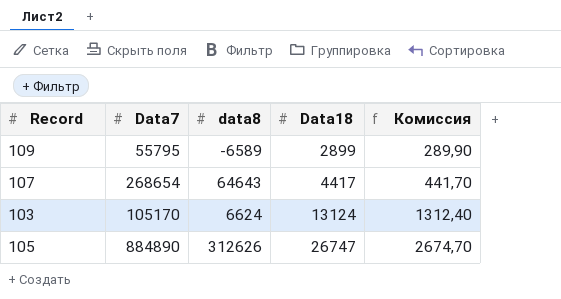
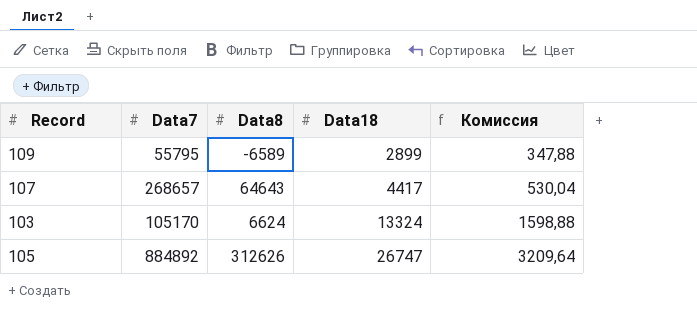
column name: data8 -> Data8
column Комиссия | formula: [Data18] * 0,1 -> [Data18] * 0,12
107 | Data7: 268654 -> 268657
103 | Data18: 13124 -> 13324
105 | Data7: 884890 -> 884892

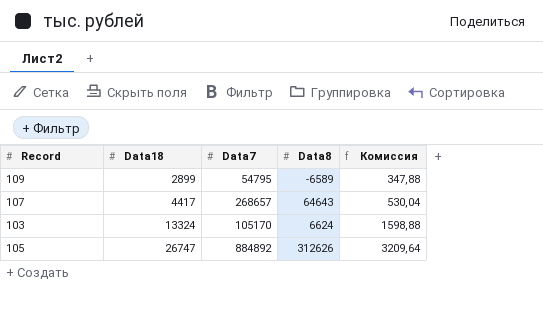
column Data18 | position: 4 -> 2
109 | Data7: 55795 -> 54795

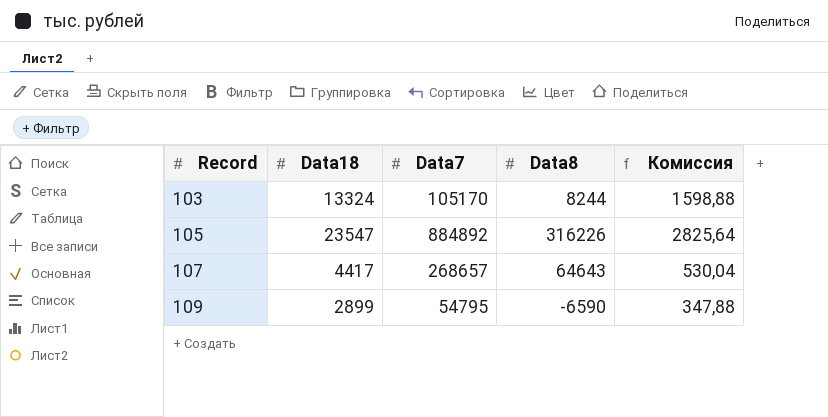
row order: Data18 ascending -> Record ascending
103 | Data8: 6624 -> 8244
105 | Data18: 26747 -> 23547
105 | Data8: 312626 -> 316226
105 | Комиссия: 3209,64 -> 2825,64
109 | Data8: -6589 -> -6590

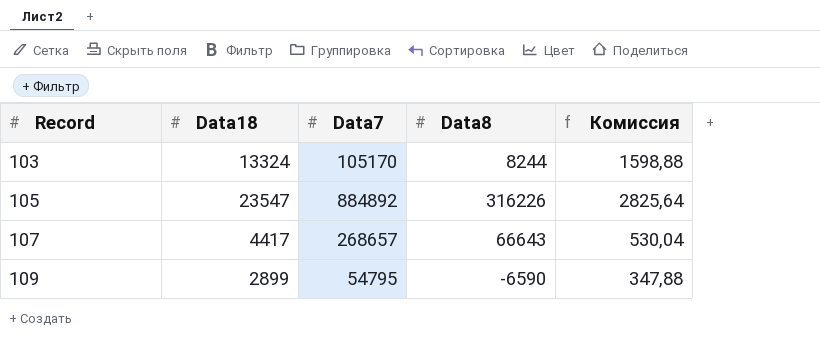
107 | Data8: 64643 -> 66643

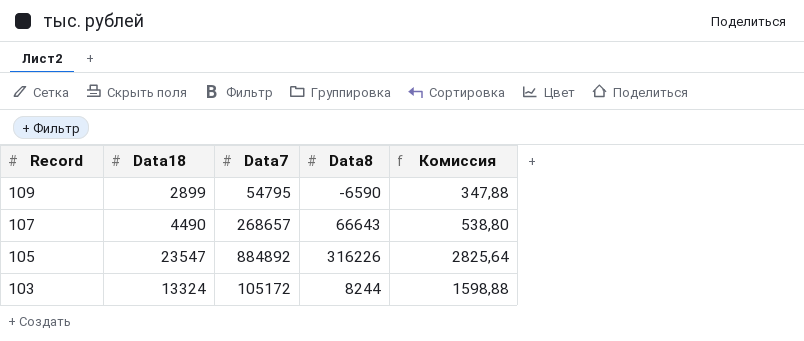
row order: Record ascending -> Record descending
107 | Data18: 4417 -> 4490
107 | Комиссия: 530,04 -> 538,80
103 | Data7: 105170 -> 105172

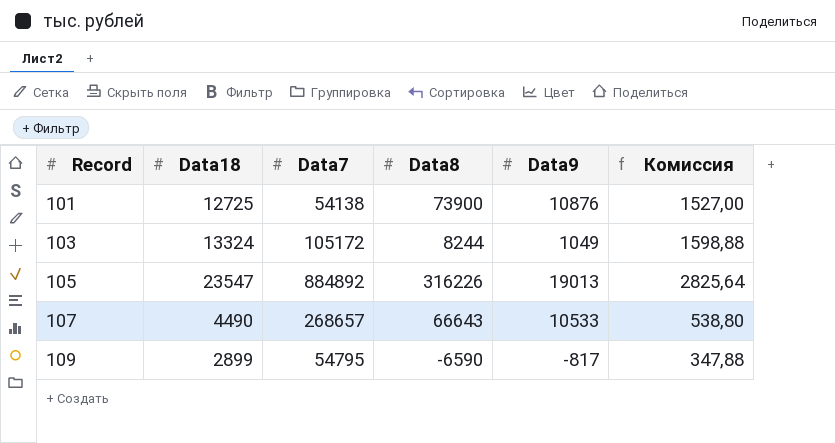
row order: Record descending -> Record ascending
column Data9 | position: none -> 5
row 101: none -> 12725 | 54138 | 73900 | 10876 | 1527,00

